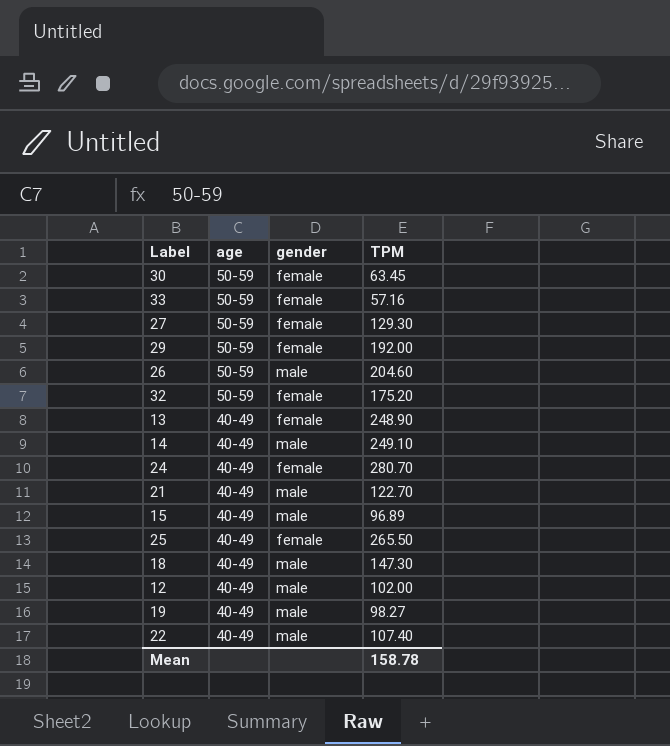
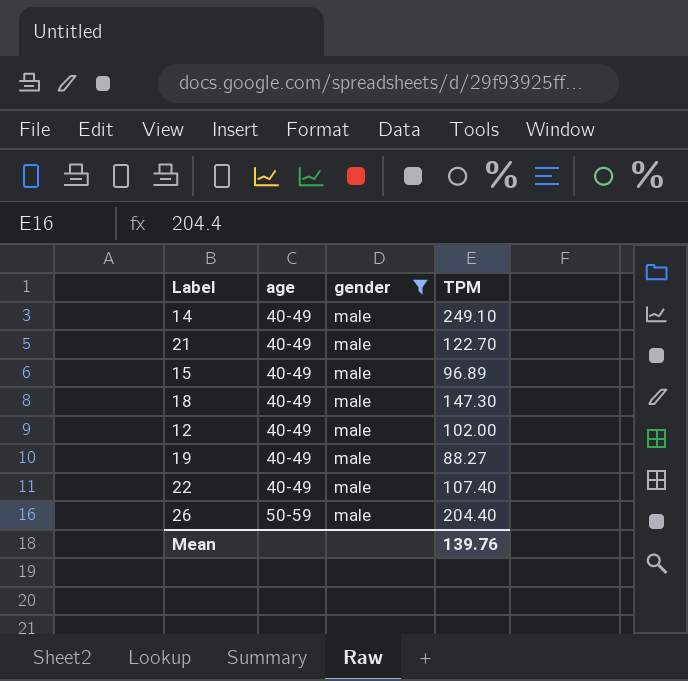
filter: none -> gender = male
row order: age descending -> age ascending
19 | TPM: 98.27 -> 88.27
26 | TPM: 204.60 -> 204.40
Mean | TPM: 158.78 -> 139.76

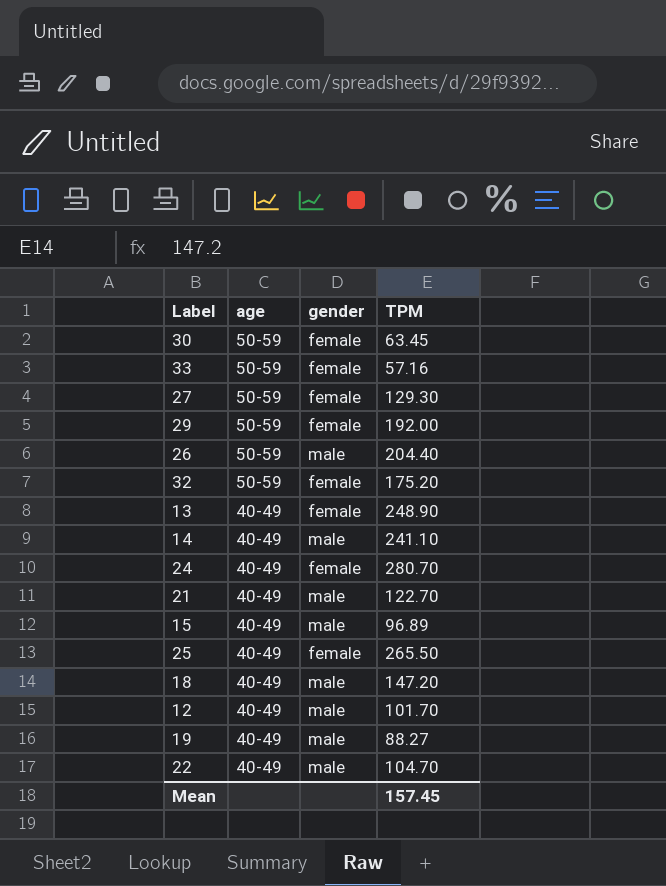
filter: gender = male -> none
row order: age ascending -> age descending
14 | TPM: 249.10 -> 241.10
18 | TPM: 147.30 -> 147.20
12 | TPM: 102.00 -> 101.70
22 | TPM: 107.40 -> 104.70
Mean | TPM: 139.76 -> 157.45

